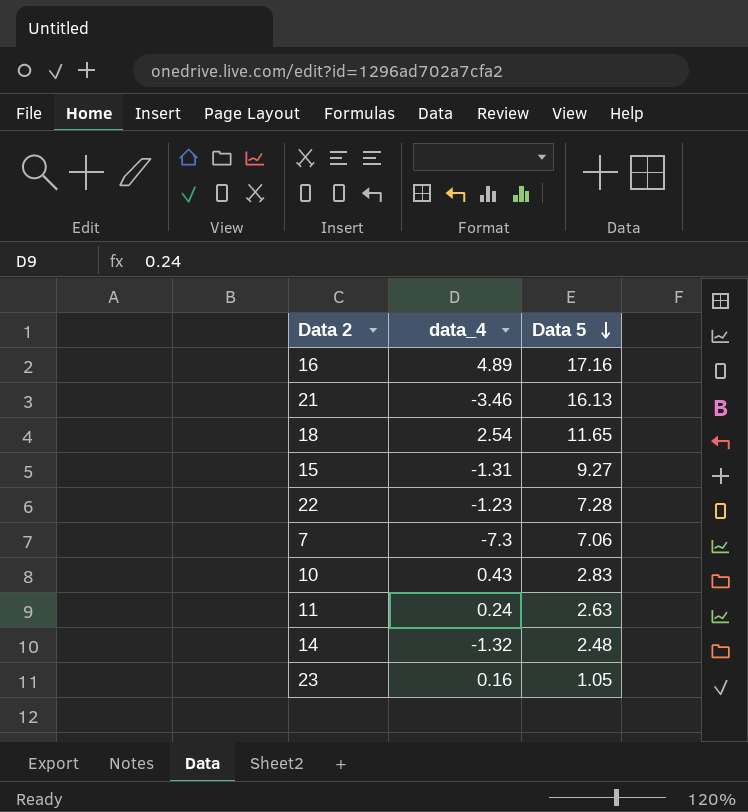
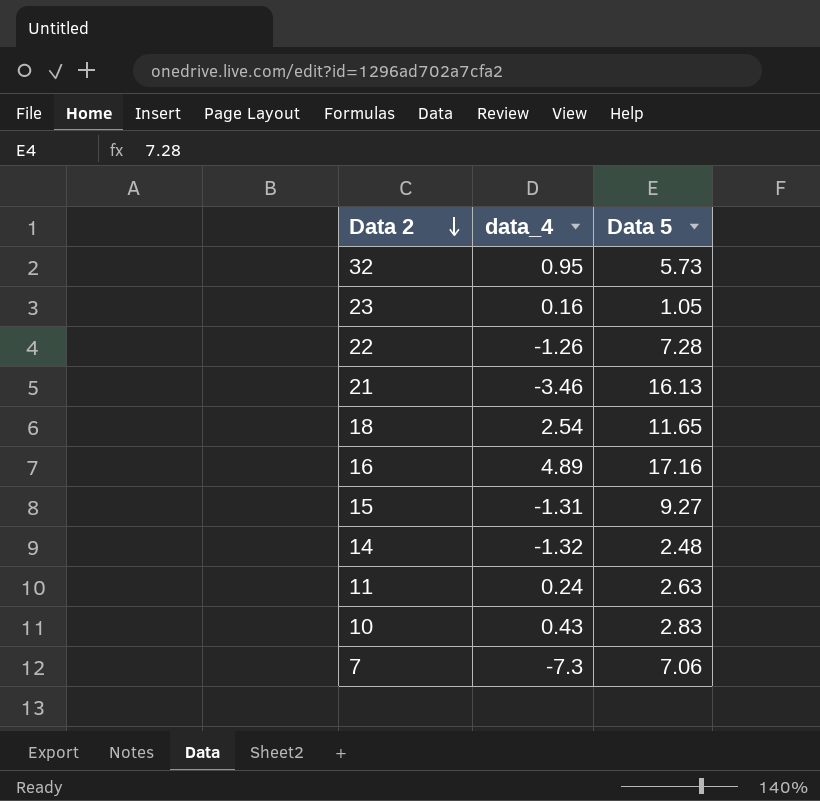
row order: Data 5 descending -> Data 2 descending
row 32: none -> 0.95 | 5.73
22 | data_4: -1.23 -> -1.26

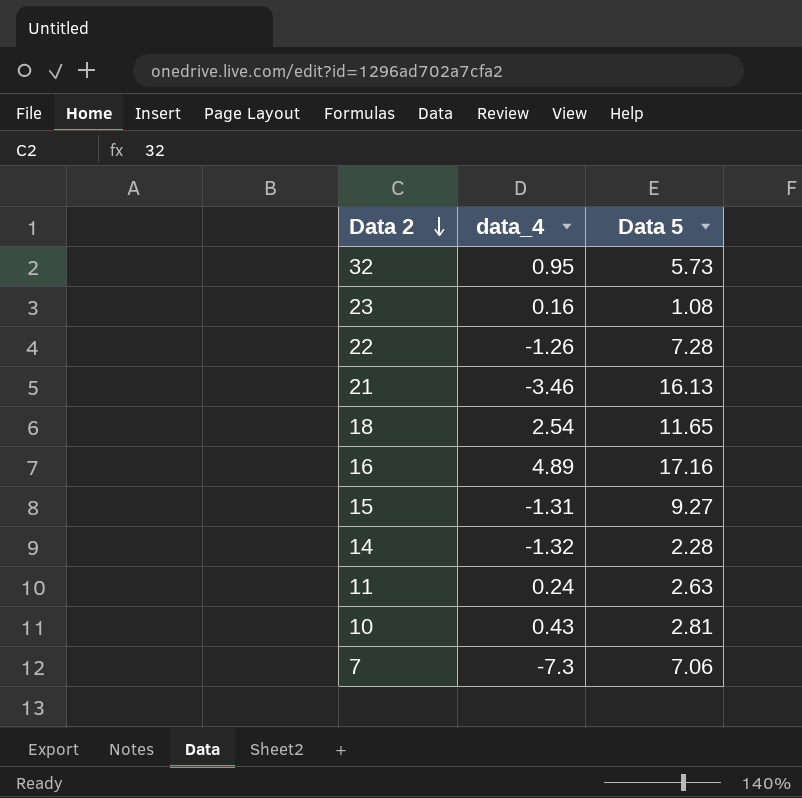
23 | Data 5: 1.05 -> 1.08
14 | Data 5: 2.48 -> 2.28
10 | Data 5: 2.83 -> 2.81

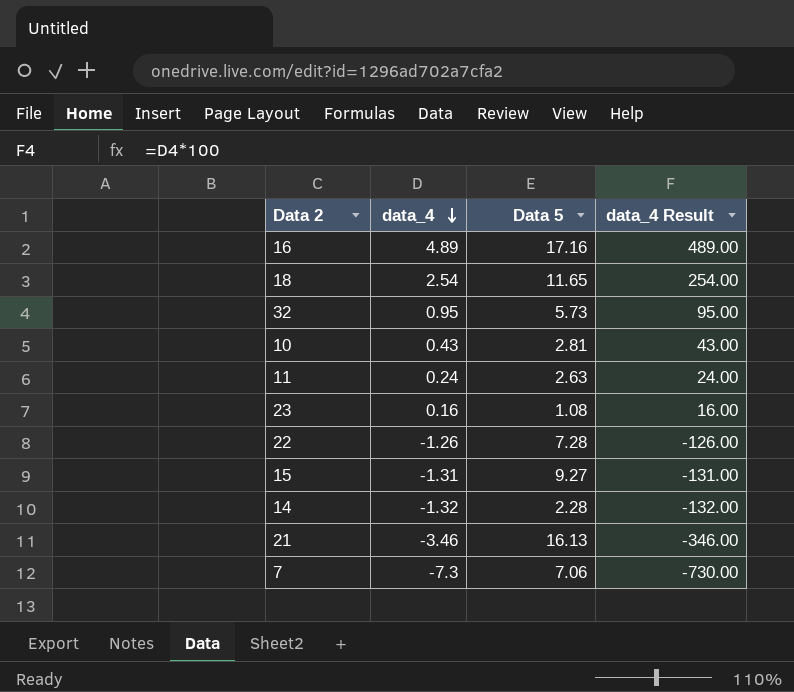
row order: Data 2 descending -> data_4 descending
column data_4 Result | formula: none -> [data_4] * 100

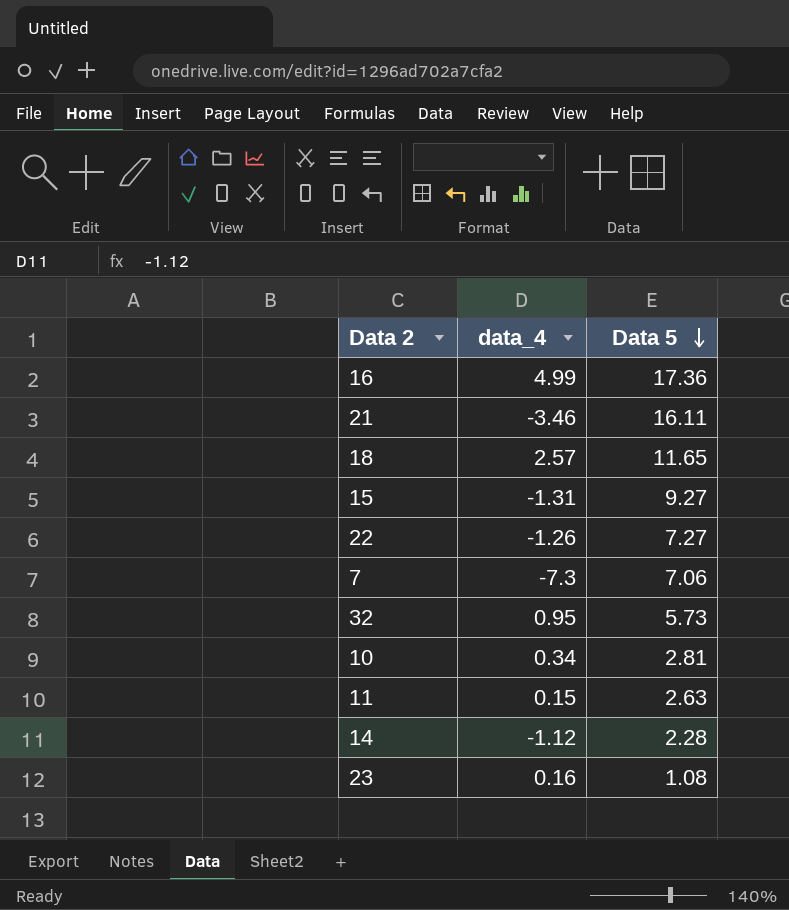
row order: data_4 descending -> Data 5 descending
column data_4 Result | formula: [data_4] * 100 -> none
16 | data_4: 4.89 -> 4.99
16 | Data 5: 17.16 -> 17.36
21 | Data 5: 16.13 -> 16.11
18 | data_4: 2.54 -> 2.57
22 | Data 5: 7.28 -> 7.27
10 | data_4: 0.43 -> 0.34
11 | data_4: 0.24 -> 0.15
14 | data_4: -1.32 -> -1.12

